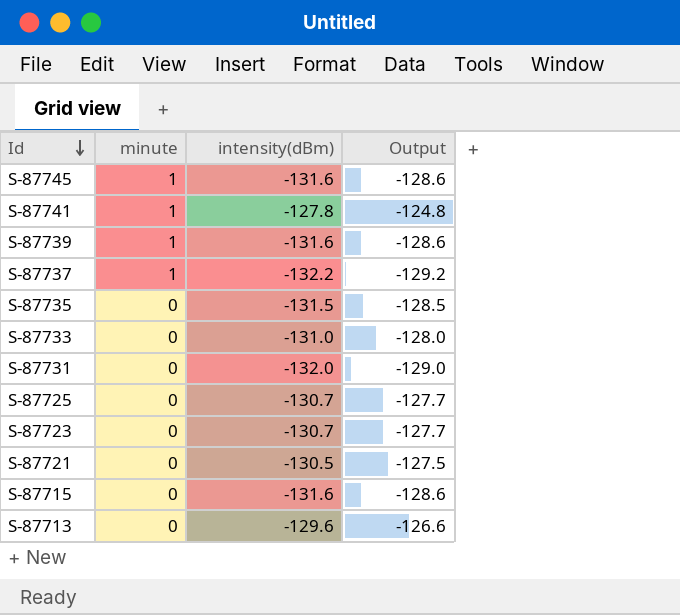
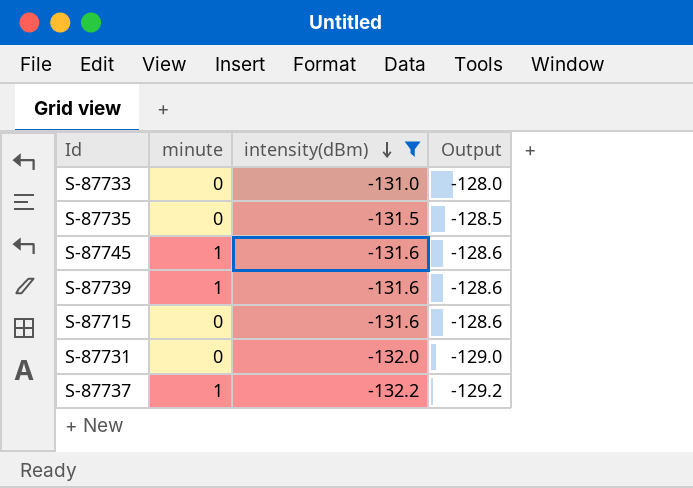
filter: none -> intensity(dBm) <= -131.0
row order: Id descending -> intensity(dBm) descending

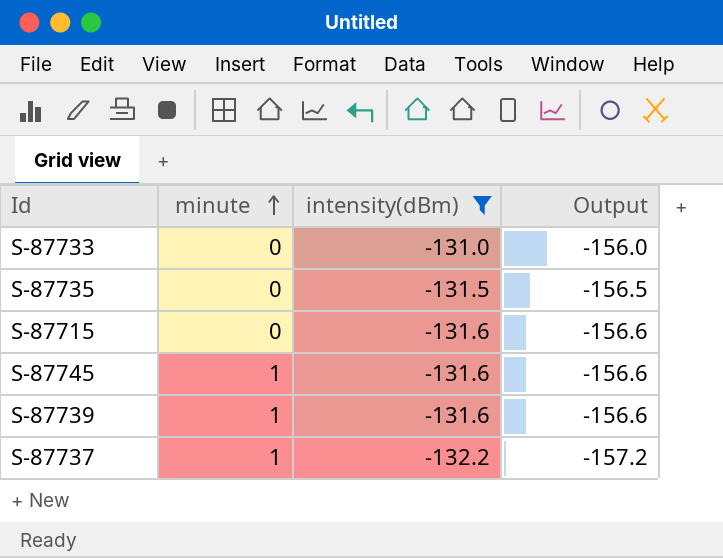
row order: intensity(dBm) descending -> minute ascending
column Output | formula: [intensity(dBm)] + 3 -> [intensity(dBm)] - 25
row S-87731: 0 | -132.0 | -129.0 -> none

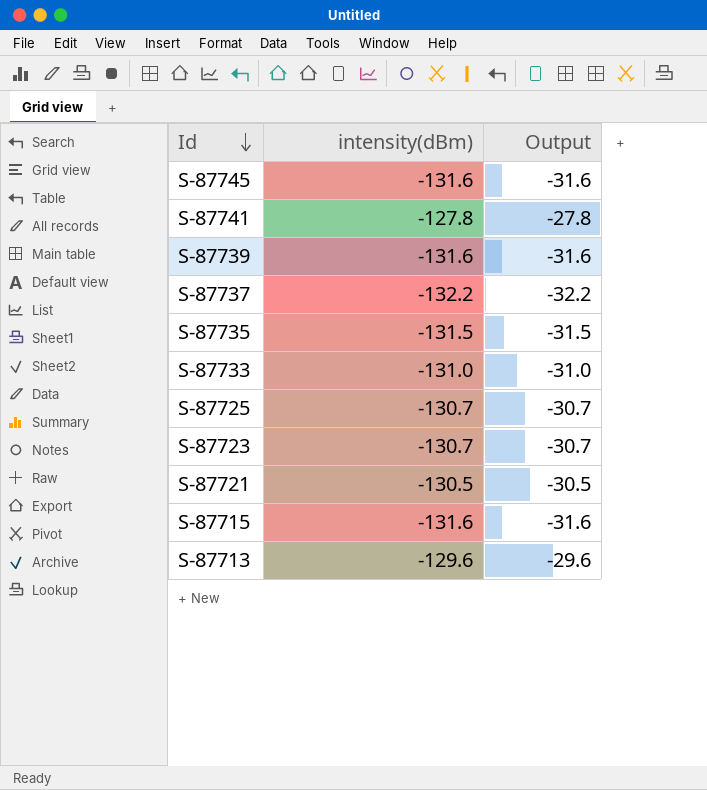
filter: intensity(dBm) <= -131.0 -> none
row order: minute ascending -> Id descending
column minute | position: 2 -> none
column Output | formula: [intensity(dBm)] - 25 -> [intensity(dBm)] + 100

